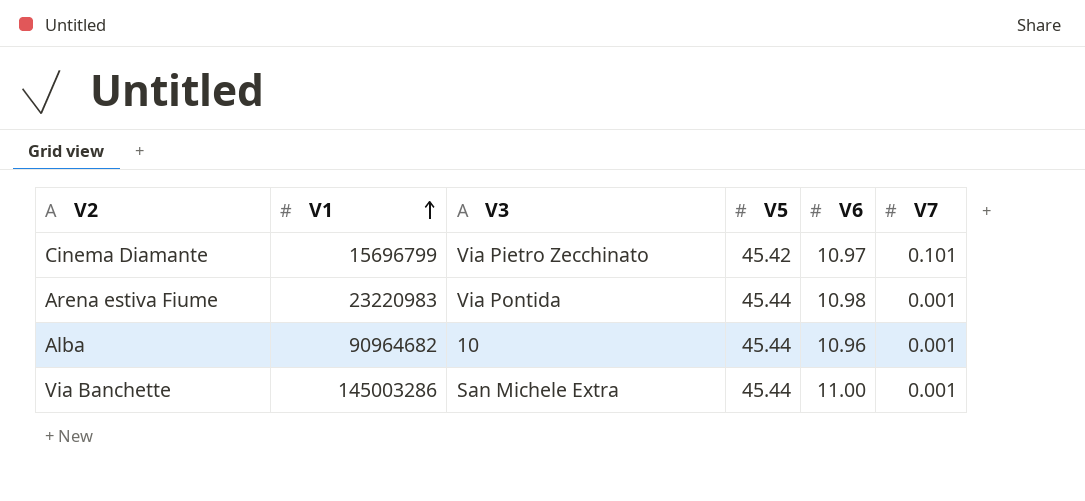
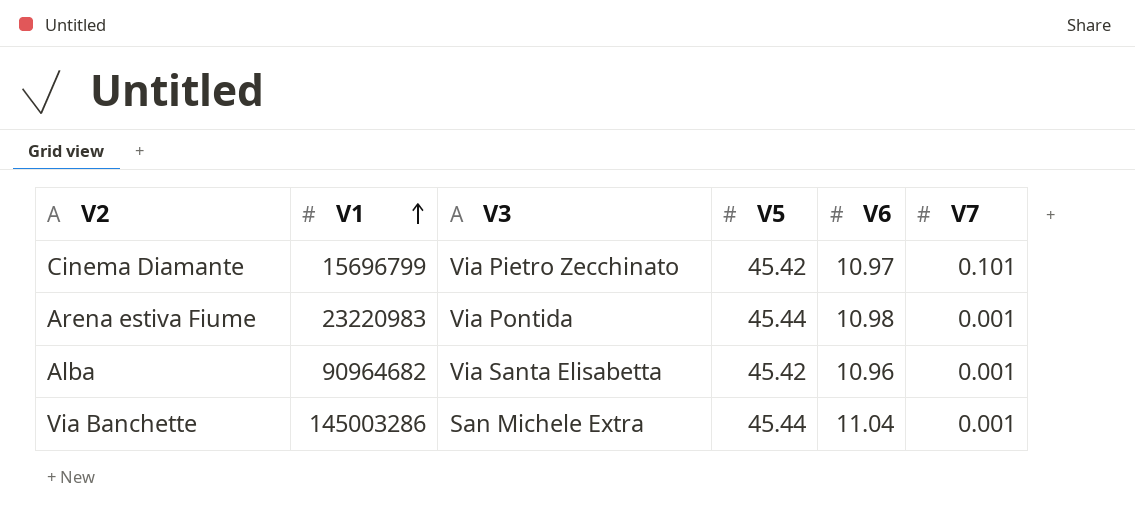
Alba | V3: 10 -> Via Santa Elisabetta
Alba | V5: 45.44 -> 45.42
Via Banchette | V6: 11.00 -> 11.04

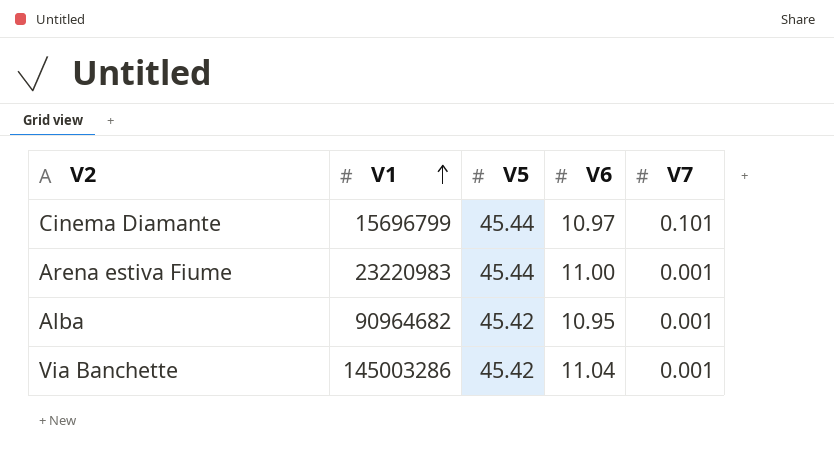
column V3 | position: 3 -> none
Cinema Diamante | V5: 45.42 -> 45.44
Arena estiva Fiume | V6: 10.98 -> 11.00
Alba | V6: 10.96 -> 10.95
Via Banchette | V5: 45.44 -> 45.42

